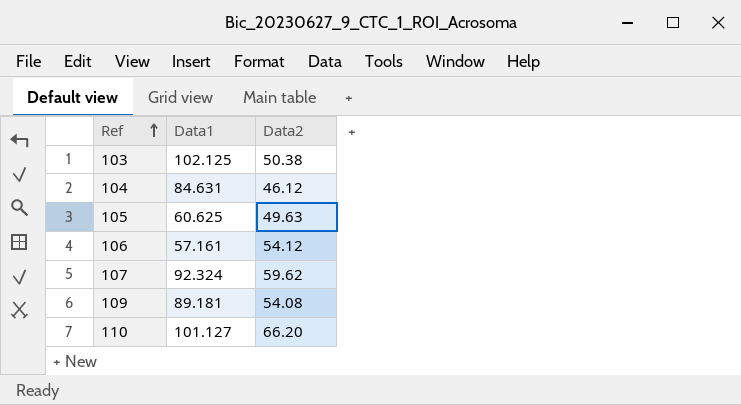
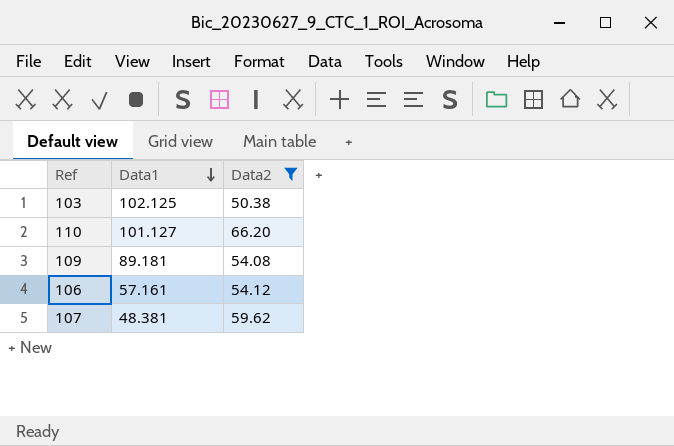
filter: none -> Data2 >= 50.38
row order: Ref ascending -> Data1 descending
107 | Data1: 92.324 -> 48.381

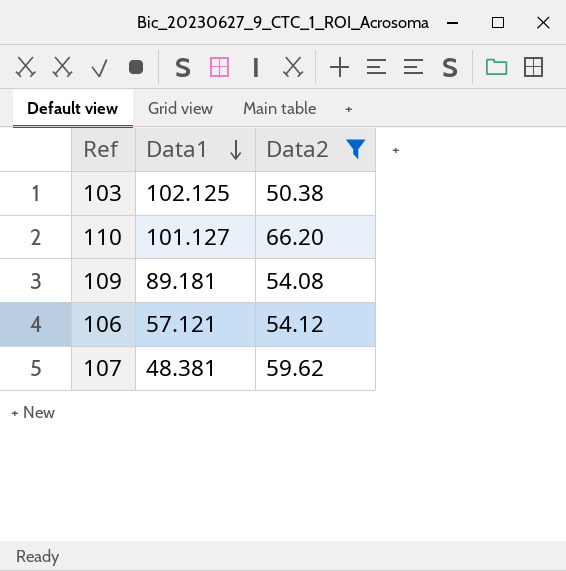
106 | Data1: 57.161 -> 57.121

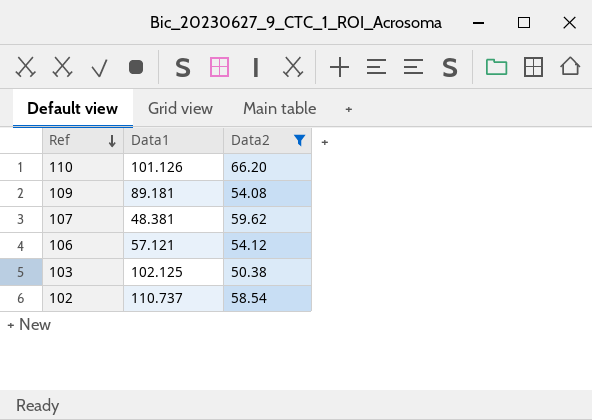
row order: Data1 descending -> Ref descending
110 | Data1: 101.127 -> 101.126
row 102: none -> 110.737 | 58.54

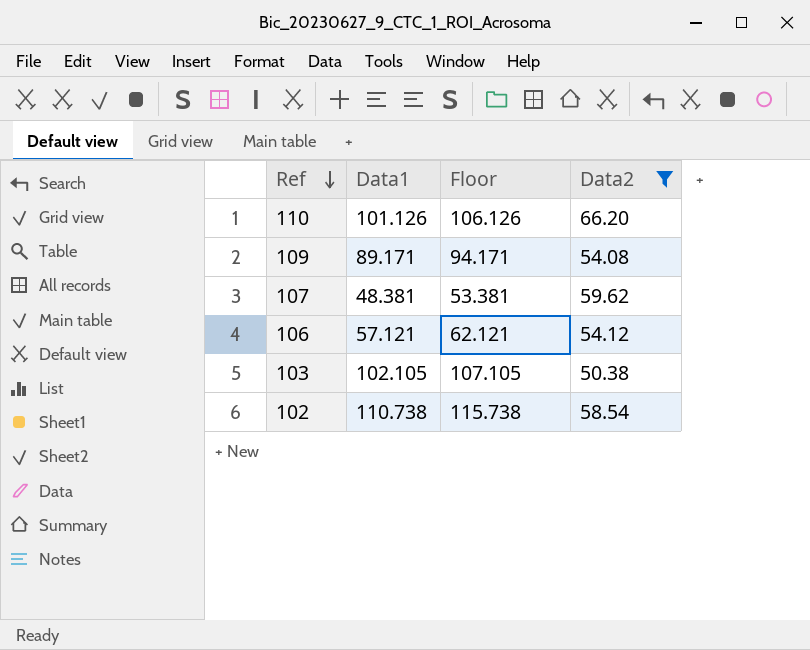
column Floor | formula: none -> [Data1] + 5
109 | Data1: 89.181 -> 89.171
103 | Data1: 102.125 -> 102.105
102 | Data1: 110.737 -> 110.738

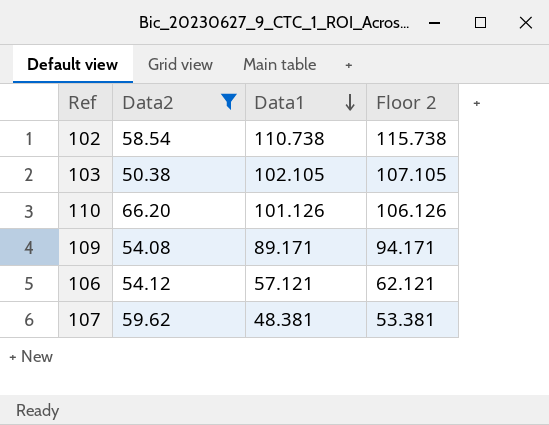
row order: Ref descending -> Data1 descending
column Data2 | position: 4 -> 2
column name: Floor -> Floor 2

